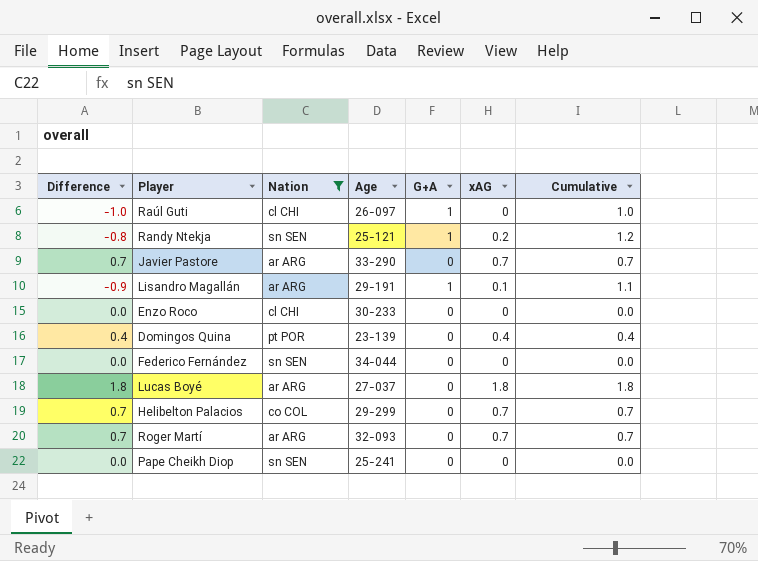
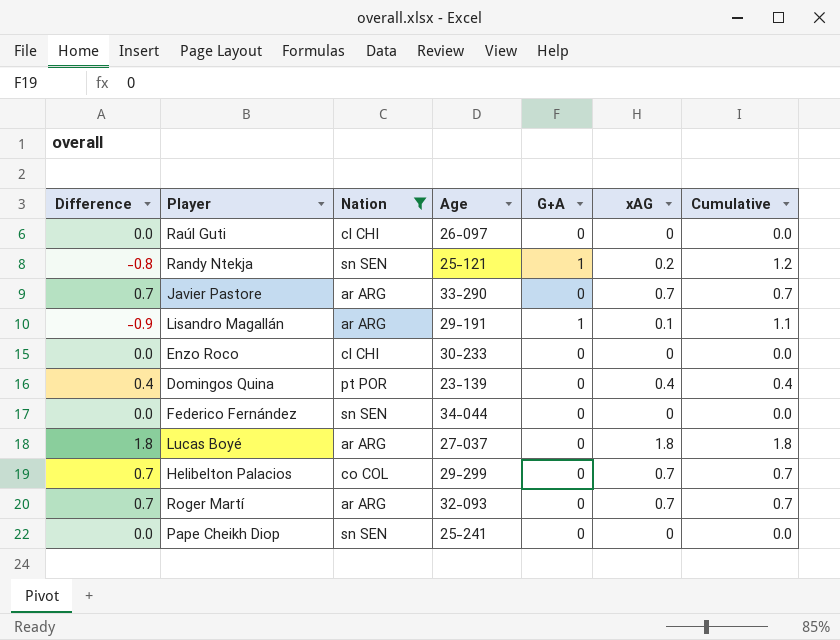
Raúl Guti | Difference: -1.0 -> 0.0
Raúl Guti | G+A: 1 -> 0
Raúl Guti | Cumulative: 1.0 -> 0.0

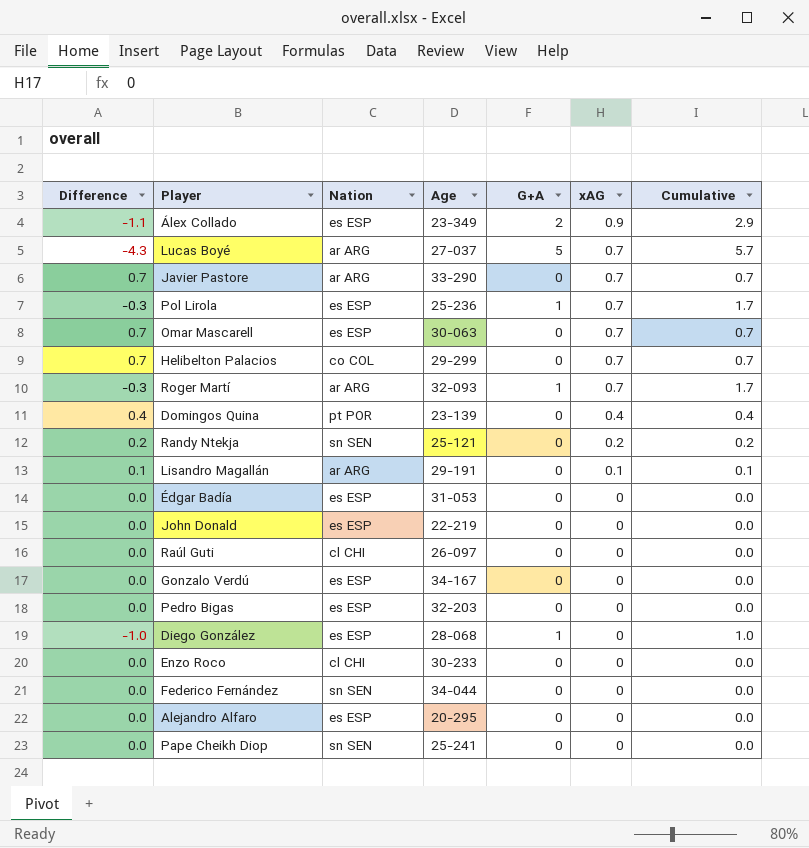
filter: Nation != es ESP -> none
row order: none -> xAG descending
Lucas Boyé | Difference: 1.8 -> -4.3
Lucas Boyé | G+A: 0 -> 5
Lucas Boyé | xAG: 1.8 -> 0.7
Lucas Boyé | Cumulative: 1.8 -> 5.7
Roger Martí | Difference: 0.7 -> -0.3
Roger Martí | G+A: 0 -> 1
Roger Martí | Cumulative: 0.7 -> 1.7
Randy Ntekja | Difference: -0.8 -> 0.2
Randy Ntekja | G+A: 1 -> 0
Randy Ntekja | Cumulative: 1.2 -> 0.2
Lisandro Magallán | Difference: -0.9 -> 0.1
Lisandro Magallán | G+A: 1 -> 0
Lisandro Magallán | Cumulative: 1.1 -> 0.1

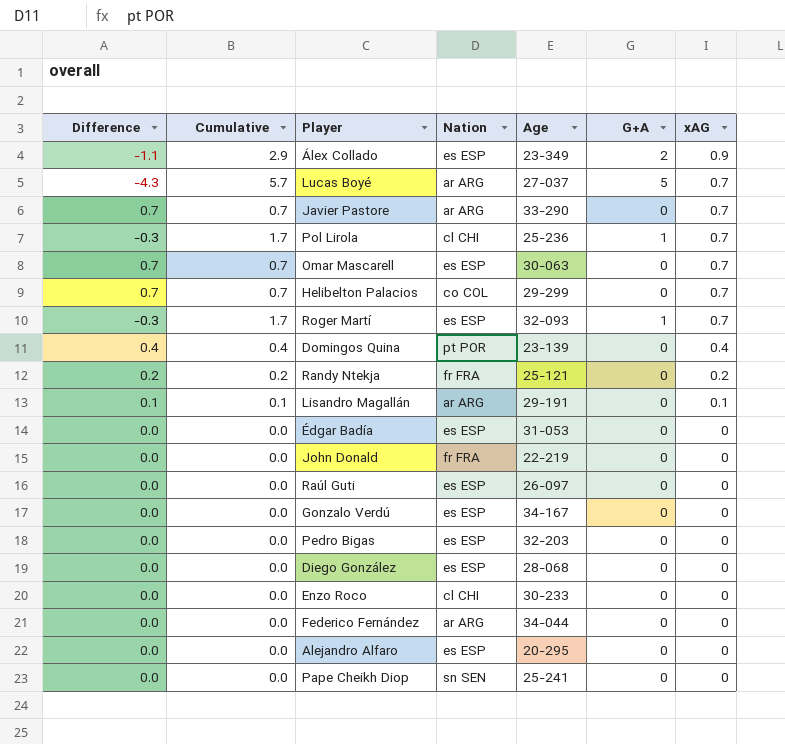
column Cumulative | position: 7 -> 2
Pol Lirola | Nation: es ESP -> cl CHI
Roger Martí | Nation: ar ARG -> es ESP
Randy Ntekja | Nation: sn SEN -> fr FRA
John Donald | Nation: es ESP -> fr FRA
Raúl Guti | Nation: cl CHI -> es ESP
Diego González | Difference: -1.0 -> 0.0
Diego González | Cumulative: 1.0 -> 0.0
Diego González | G+A: 1 -> 0
Federico Fernández | Nation: sn SEN -> ar ARG

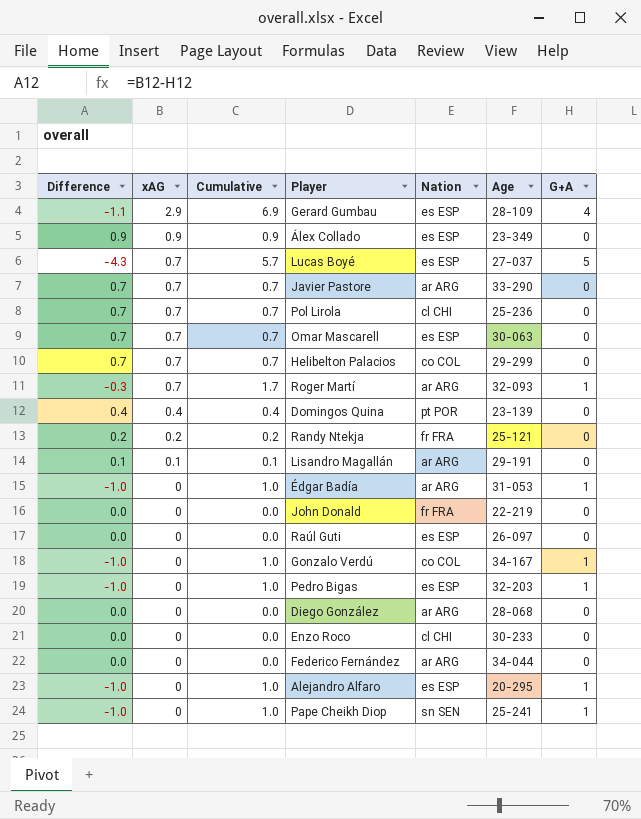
column xAG | position: 7 -> 2
row Gerard Gumbau: none -> -1.1 | 2.9 | 6.9 | es ESP | 28-109 | 4
Álex Collado | Difference: -1.1 -> 0.9
Álex Collado | Cumulative: 2.9 -> 0.9
Álex Collado | G+A: 2 -> 0
Lucas Boyé | Nation: ar ARG -> es ESP
Pol Lirola | Difference: -0.3 -> 0.7
Pol Lirola | Cumulative: 1.7 -> 0.7
Pol Lirola | G+A: 1 -> 0
Roger Martí | Nation: es ESP -> ar ARG
Édgar Badía | Difference: 0.0 -> -1.0
Édgar Badía | Cumulative: 0.0 -> 1.0
Édgar Badía | Nation: es ESP -> ar ARG
Édgar Badía | G+A: 0 -> 1
Gonzalo Verdú | Difference: 0.0 -> -1.0
Gonzalo Verdú | Cumulative: 0.0 -> 1.0
Gonzalo Verdú | Nation: es ESP -> co COL
Gonzalo Verdú | G+A: 0 -> 1
Pedro Bigas | Difference: 0.0 -> -1.0
Pedro Bigas | Cumulative: 0.0 -> 1.0
Pedro Bigas | G+A: 0 -> 1
Diego González | Nation: es ESP -> ar ARG
Alejandro Alfaro | Difference: 0.0 -> -1.0
Alejandro Alfaro | Cumulative: 0.0 -> 1.0
Alejandro Alfaro | G+A: 0 -> 1
Pape Cheikh Diop | Difference: 0.0 -> -1.0
Pape Cheikh Diop | Cumulative: 0.0 -> 1.0
Pape Cheikh Diop | G+A: 0 -> 1

